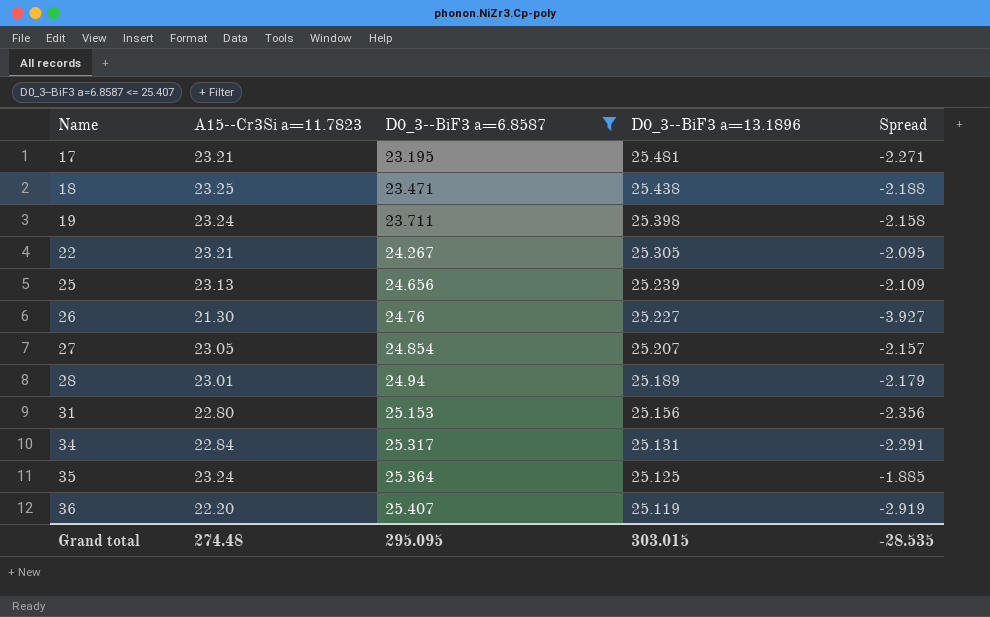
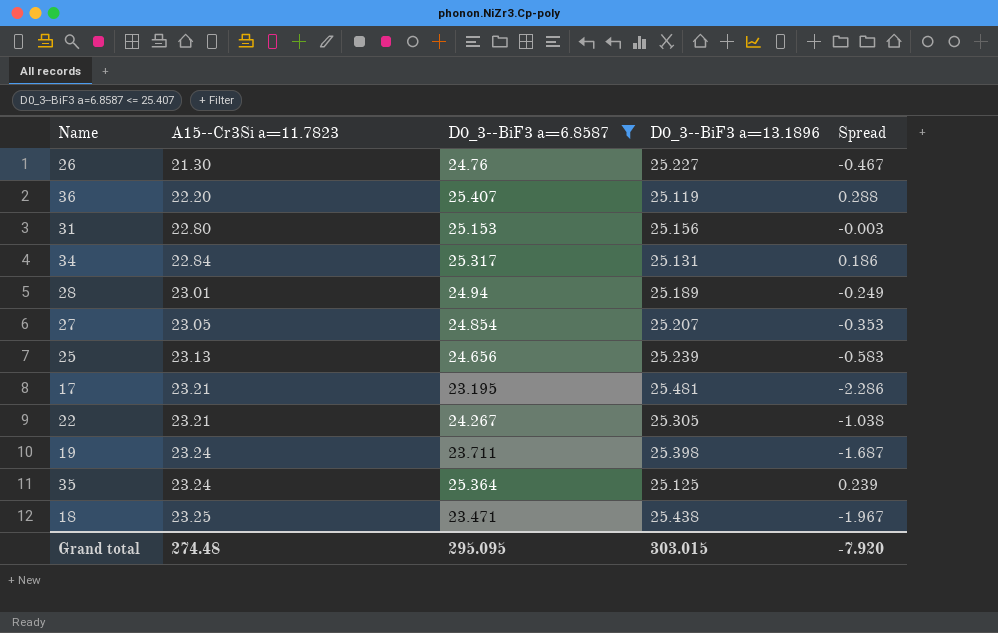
row order: Name ascending -> A15--Cr3Si a=11.7823 ascending
column Spread | formula: [A15--Cr3Si a=11.7823] - [D0_3--BiF3 a=13.1896] -> [D0_3--BiF3 a=6.8587] - [D0_3--BiF3 a=13.1896]
Grand total | Spread: -28.535 -> -7.920

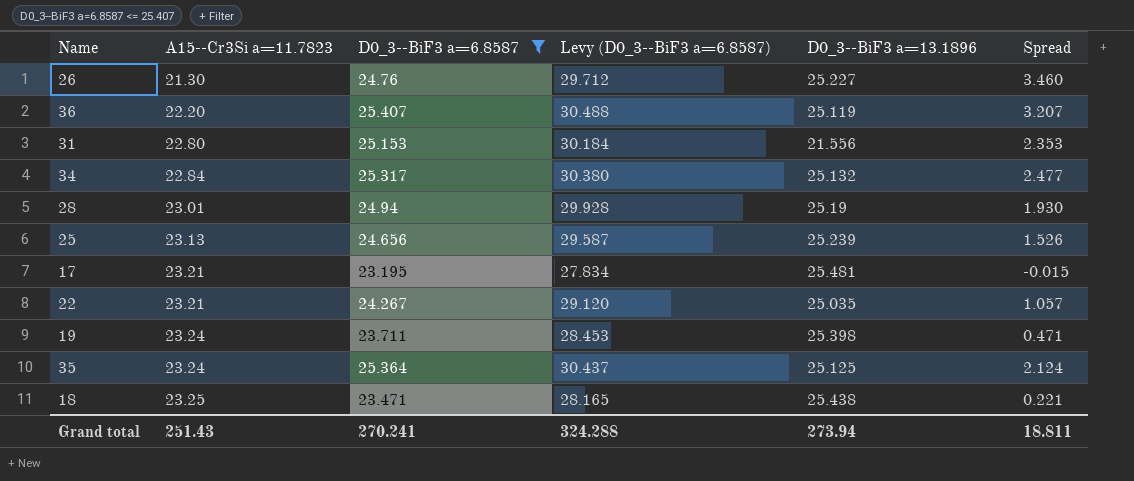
column Levy (D0_3--BiF3 a=6.8587) | formula: none -> [D0_3--BiF3 a=6.8587] * 1.2
column Spread | formula: [D0_3--BiF3 a=6.8587] - [D0_3--BiF3 a=13.1896] -> [D0_3--BiF3 a=6.8587] - [A15--Cr3Si a=11.7823]
row 27: 23.05 | 24.854 | 25.207 | -0.353 -> none
31 | D0_3--BiF3 a=13.1896: 25.156 -> 21.556
34 | D0_3--BiF3 a=13.1896: 25.131 -> 25.132
28 | D0_3--BiF3 a=13.1896: 25.189 -> 25.19
22 | D0_3--BiF3 a=13.1896: 25.305 -> 25.035
Grand total | A15--Cr3Si a=11.7823: 274.48 -> 251.43
Grand total | D0_3--BiF3 a=6.8587: 295.095 -> 270.241
Grand total | D0_3--BiF3 a=13.1896: 303.015 -> 273.94
Grand total | Spread: -7.920 -> 18.811

